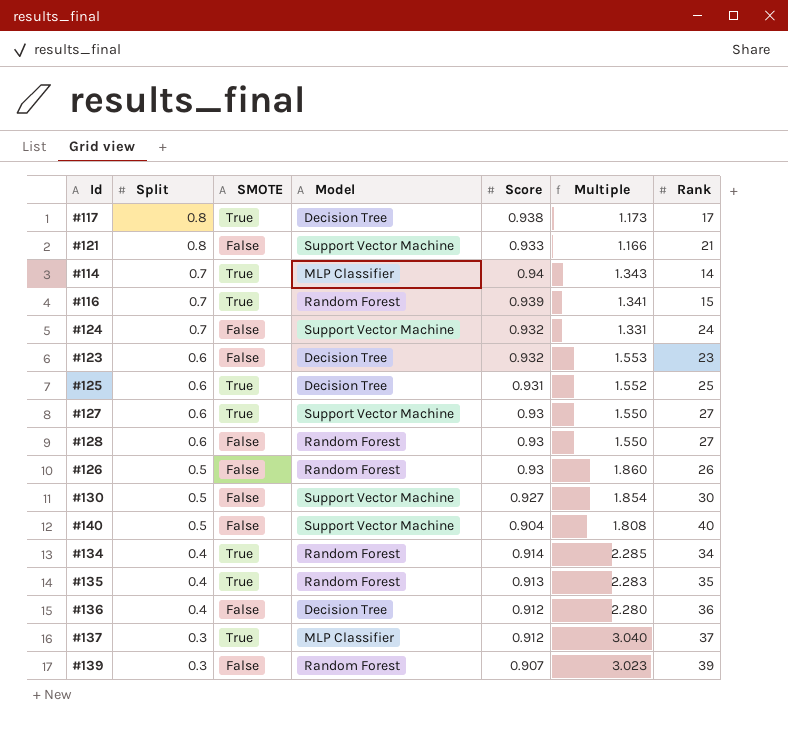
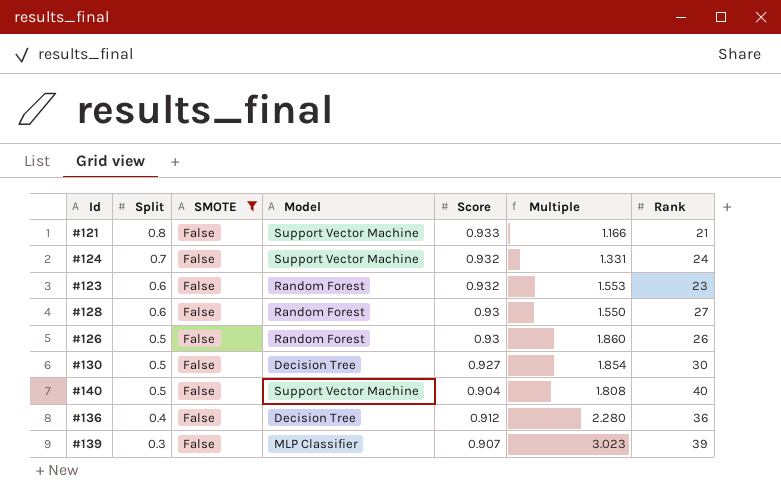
filter: none -> SMOTE = False
#123 | Model: Decision Tree -> Random Forest
#130 | Model: Support Vector Machine -> Decision Tree
#139 | Model: Random Forest -> MLP Classifier

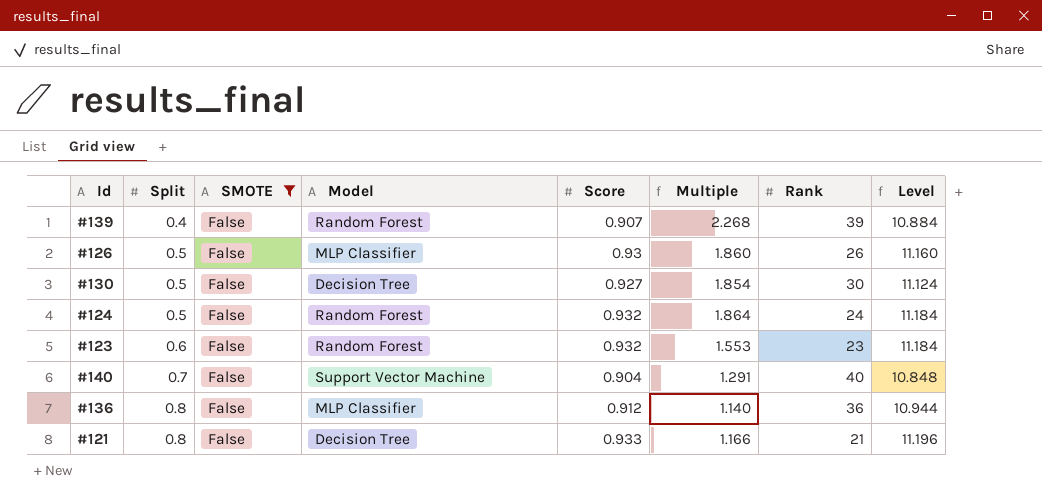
row order: Split descending -> Split ascending
column Level | formula: none -> [Score] * 12
row #128: 0.6 | False | Random Forest | 0.93 | 1.550 | 27 -> none
#139 | Split: 0.3 -> 0.4
#139 | Model: MLP Classifier -> Random Forest
#139 | Multiple: 3.023 -> 2.268
#126 | Model: Random Forest -> MLP Classifier
#124 | Split: 0.7 -> 0.5
#124 | Model: Support Vector Machine -> Random Forest
#124 | Multiple: 1.331 -> 1.864
#140 | Split: 0.5 -> 0.7
#140 | Multiple: 1.808 -> 1.291
#136 | Split: 0.4 -> 0.8
#136 | Model: Decision Tree -> MLP Classifier
#136 | Multiple: 2.280 -> 1.140
#121 | Model: Support Vector Machine -> Decision Tree

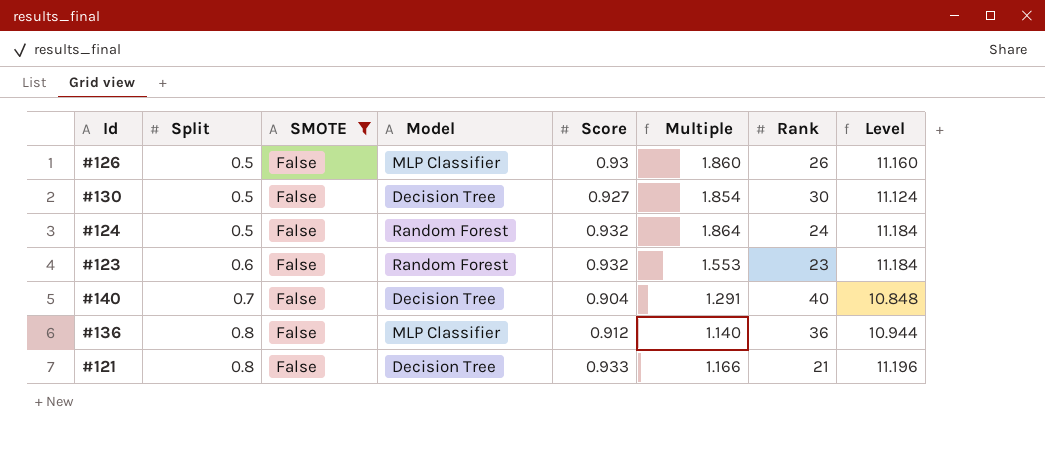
row #139: 0.4 | False | Random Forest | 0.907 | 2.268 | 39 | 10.884 -> none
#140 | Model: Support Vector Machine -> Decision Tree

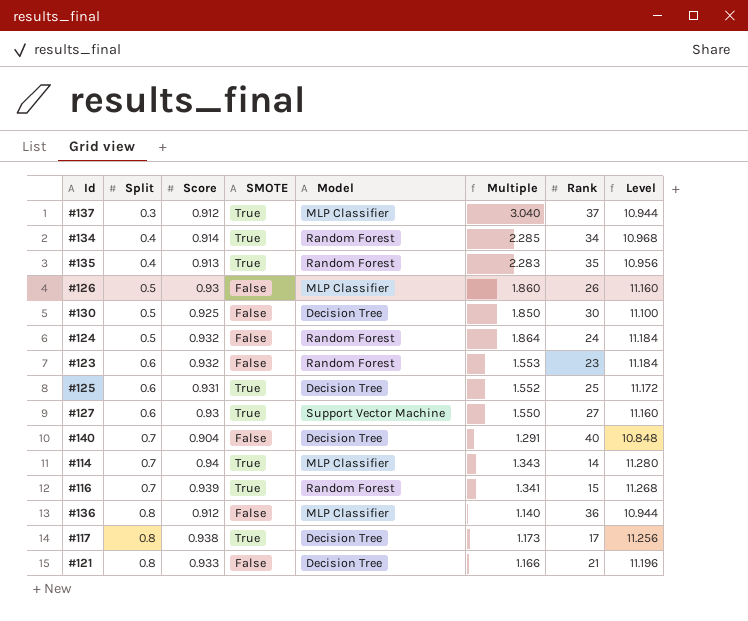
filter: SMOTE = False -> none
column Score | position: 5 -> 3
#130 | Score: 0.927 -> 0.925
#130 | Multiple: 1.854 -> 1.850
#130 | Level: 11.124 -> 11.100

